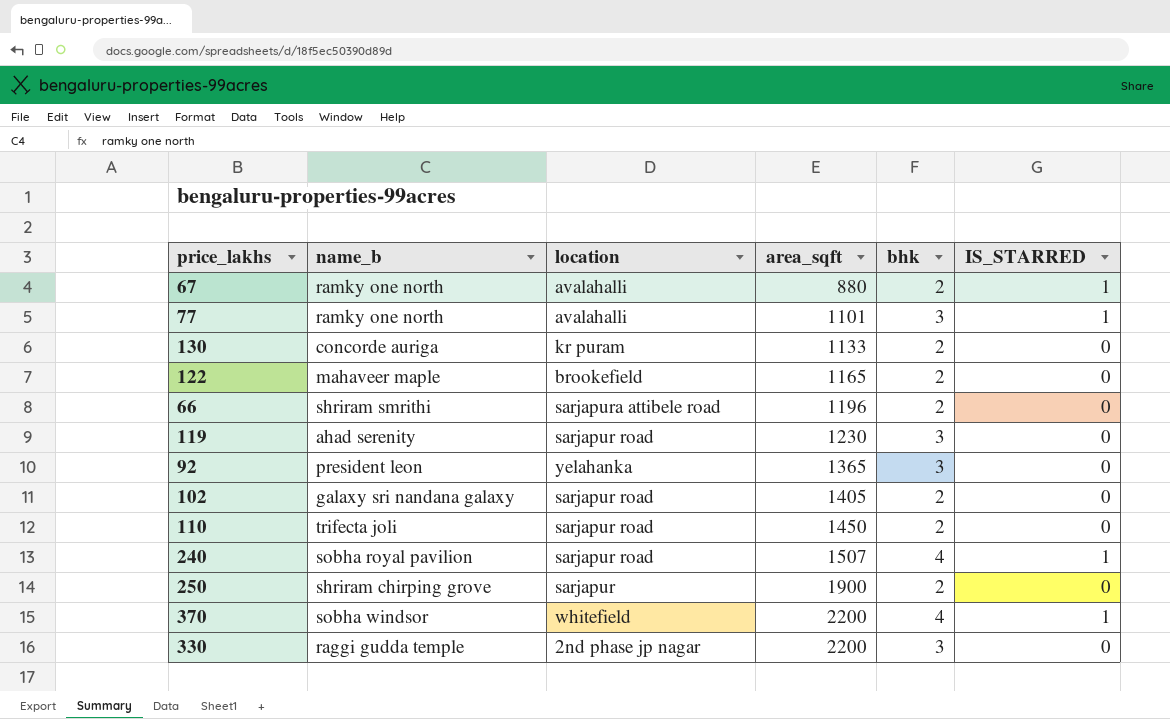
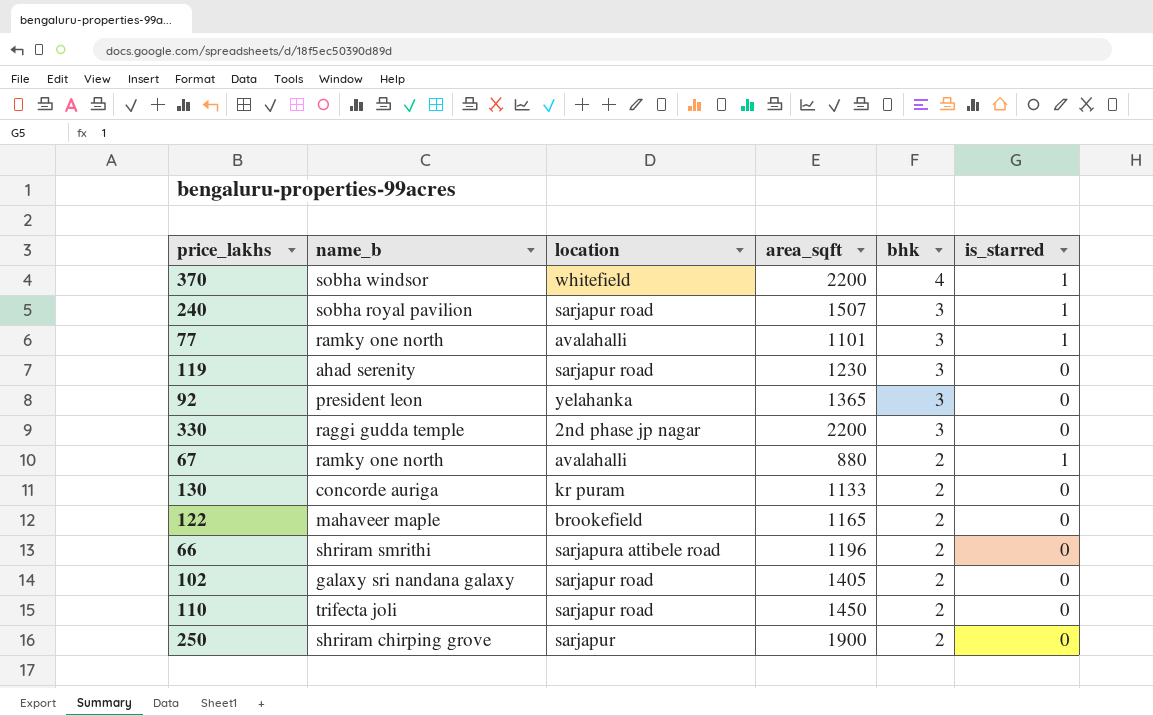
row order: area_sqft ascending -> bhk descending
column name: IS_STARRED -> is_starred
240 | bhk: 4 -> 3

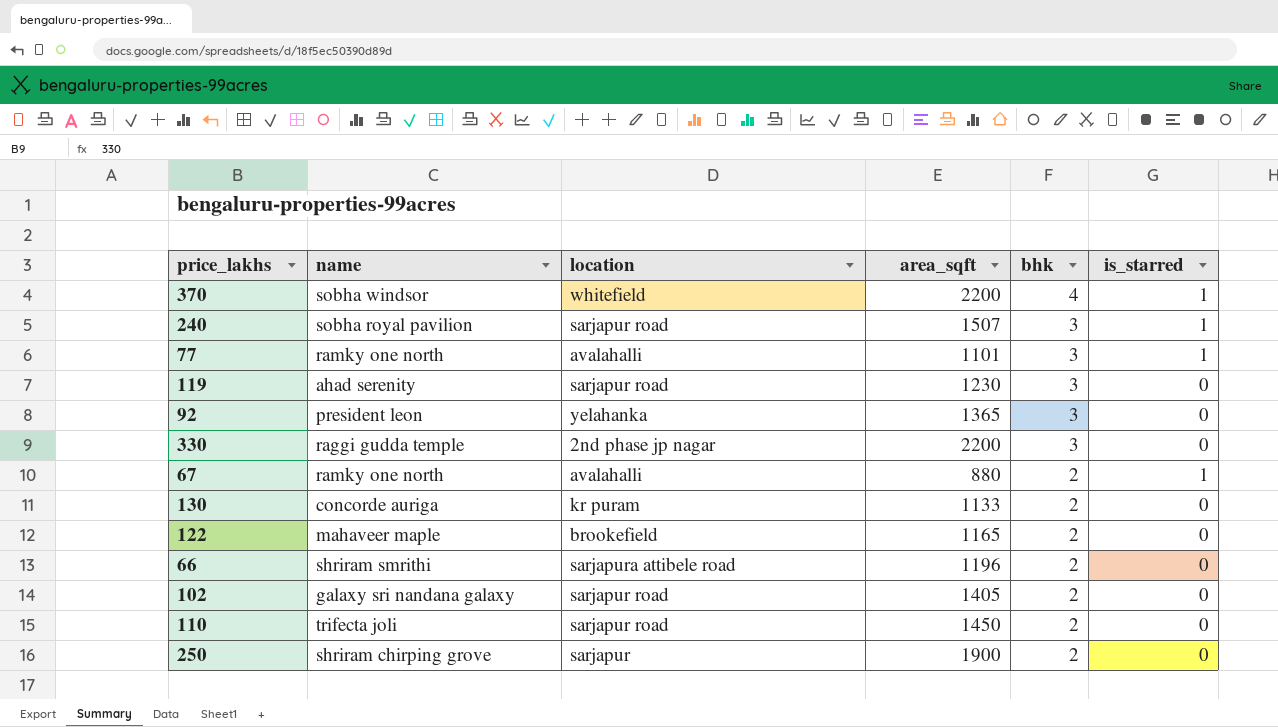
column name: name_b -> name

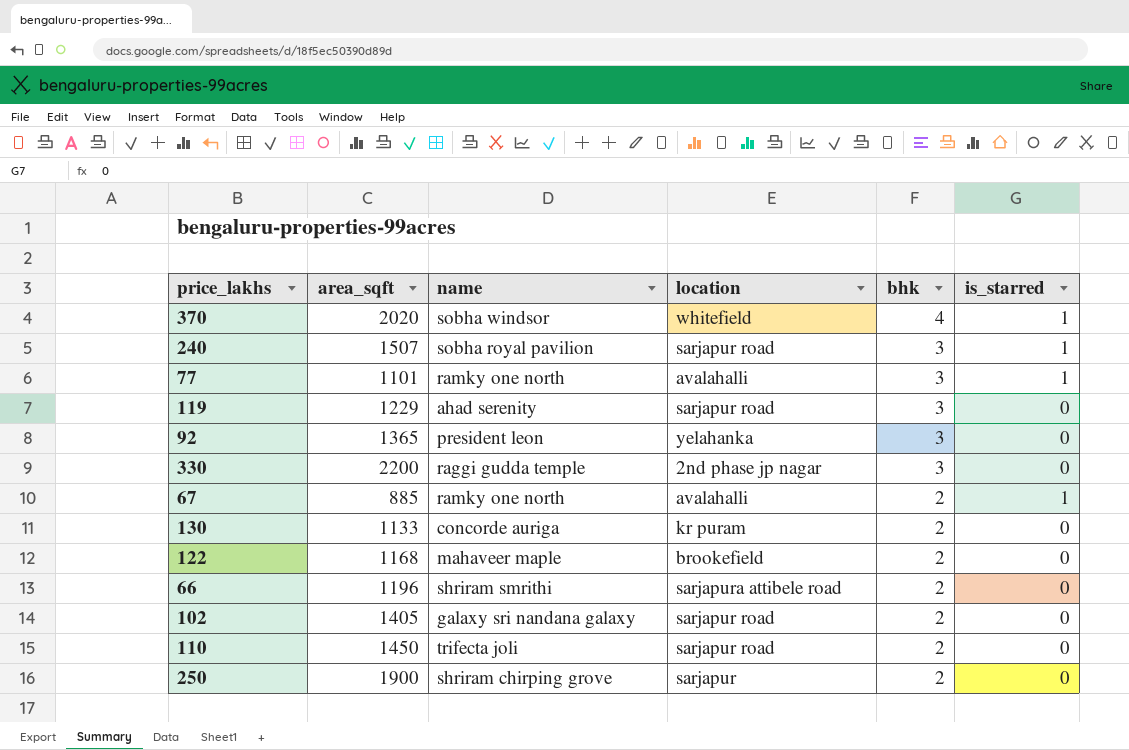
column area_sqft | position: 4 -> 2
370 | area_sqft: 2200 -> 2020
119 | area_sqft: 1230 -> 1229
67 | area_sqft: 880 -> 885
122 | area_sqft: 1165 -> 1168

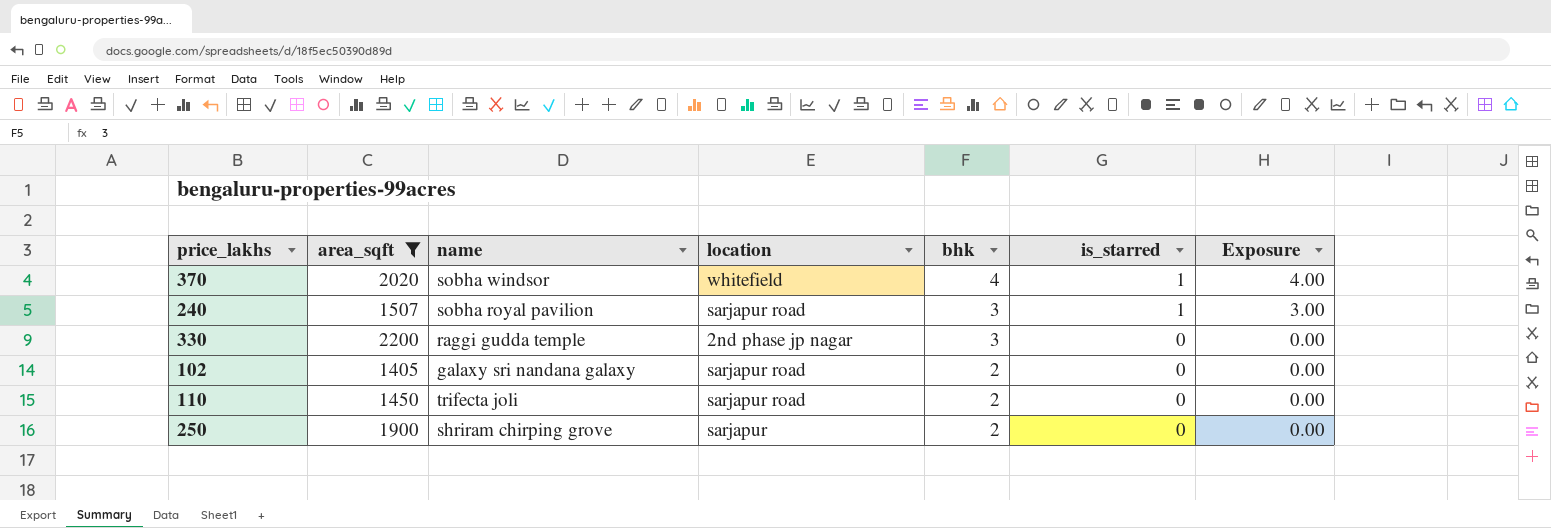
filter: none -> area_sqft >= 1405
column Exposure | formula: none -> [bhk] * [is_starred]

